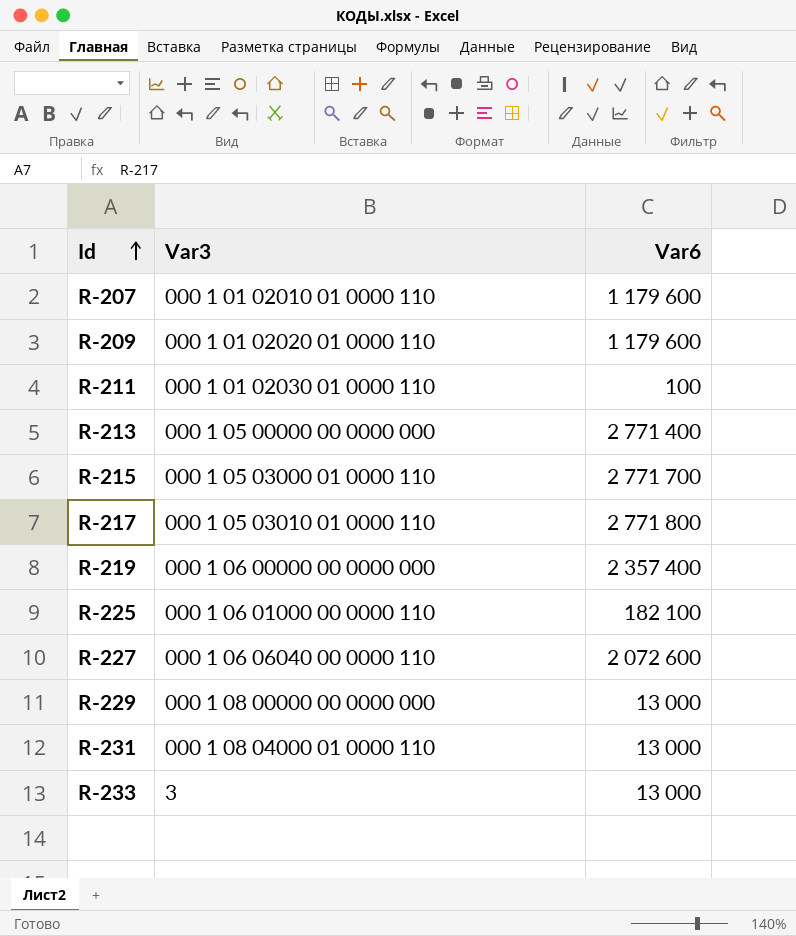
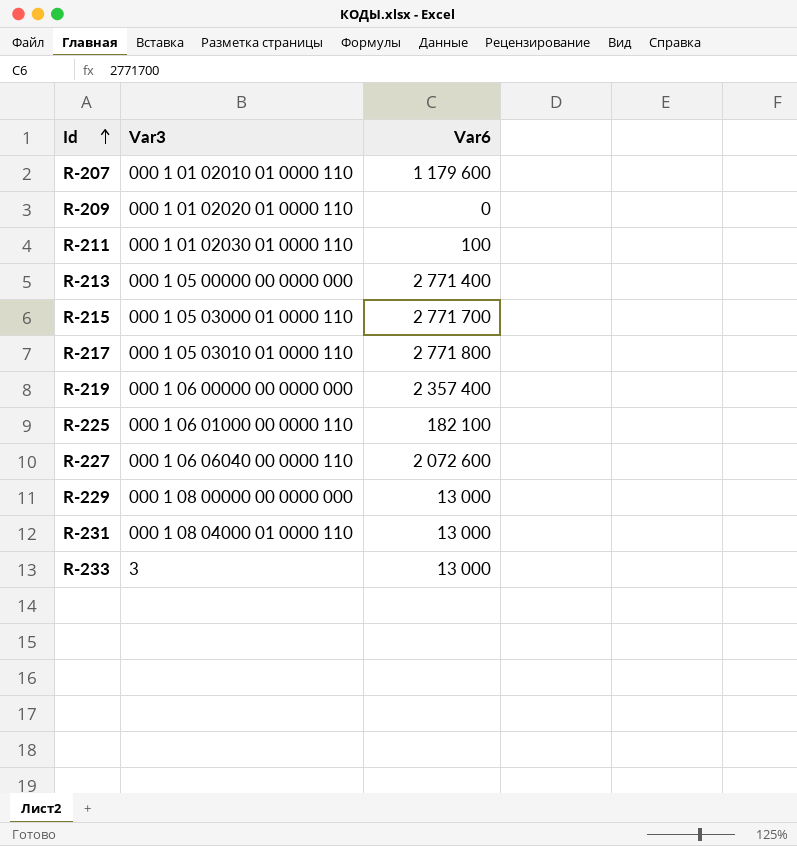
R-209 | Var6: 1 179 600 -> 0

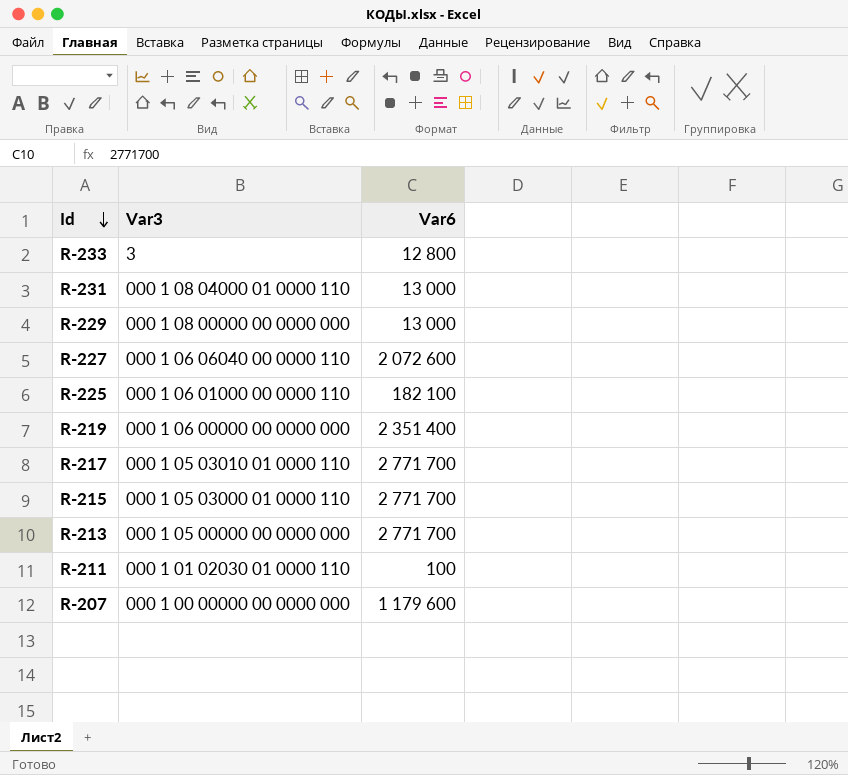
row order: Id ascending -> Id descending
row R-209: 000 1 01 02020 01 0000 110 | 0 -> none
R-233 | Var6: 13 000 -> 12 800
R-219 | Var6: 2 357 400 -> 2 351 400
R-217 | Var6: 2 771 800 -> 2 771 700
R-213 | Var6: 2 771 400 -> 2 771 700
R-207 | Var3: 000 1 01 02010 01 0000 110 -> 000 1 00 00000 00 0000 000

